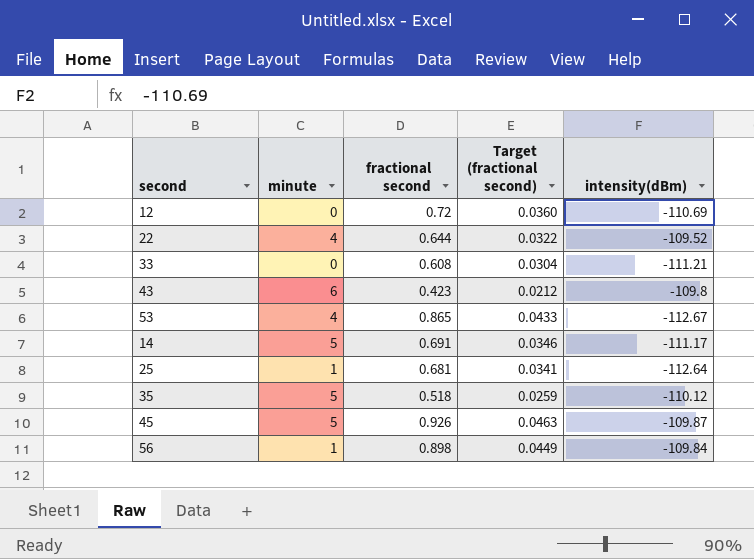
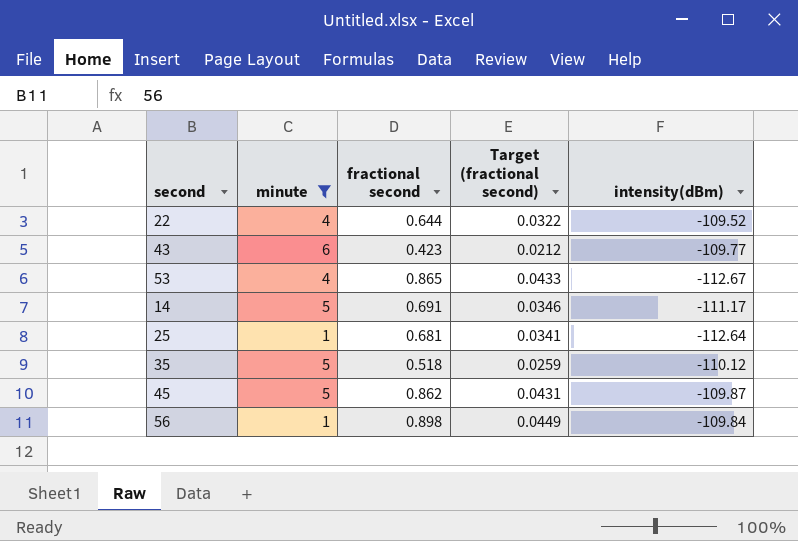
filter: none -> minute != 0
43 | intensity(dBm): -109.8 -> -109.77
45 | fractional second: 0.926 -> 0.862
45 | Target (fractional second): 0.0463 -> 0.0431

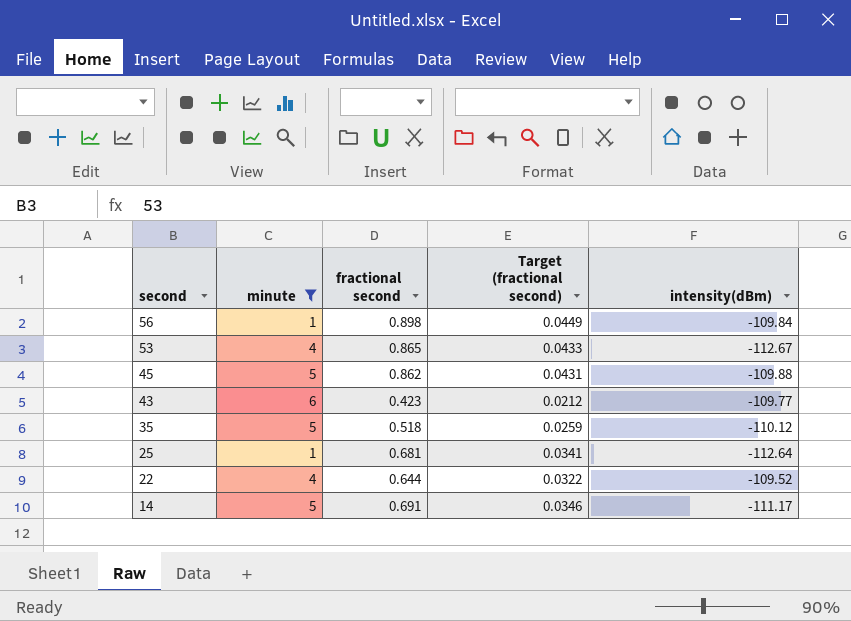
row order: none -> second descending
45 | intensity(dBm): -109.87 -> -109.88

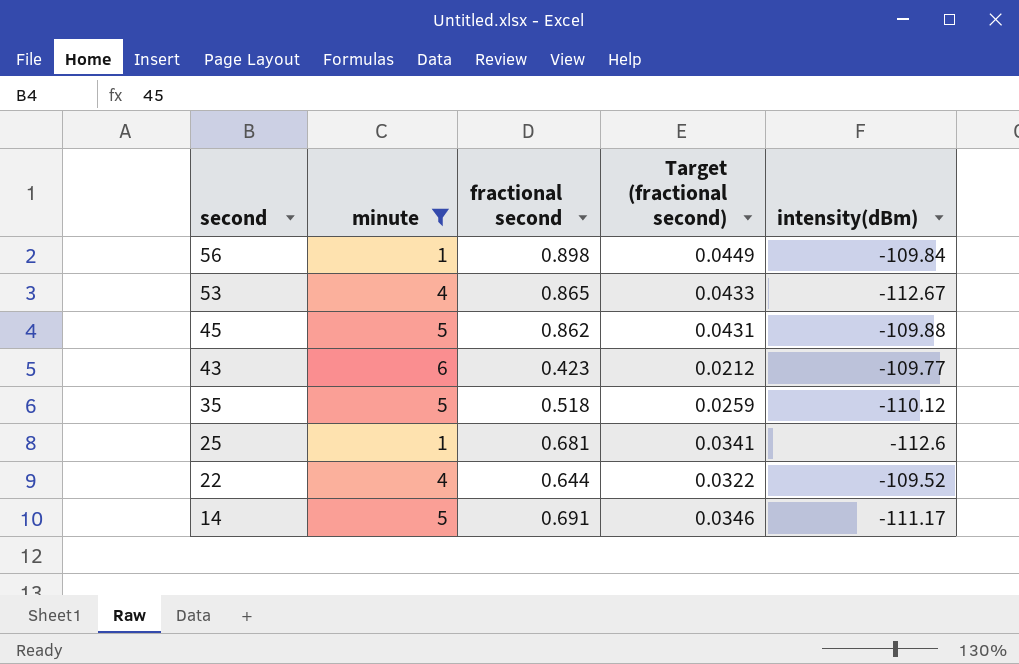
25 | intensity(dBm): -112.64 -> -112.6

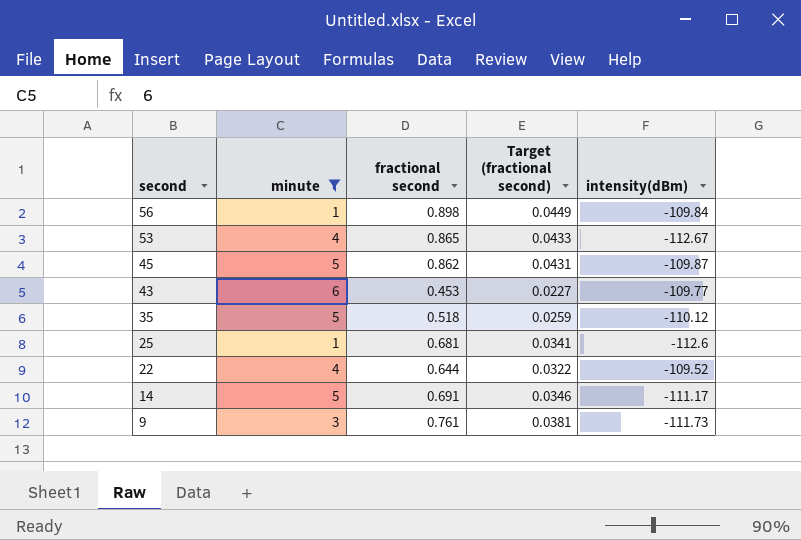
45 | intensity(dBm): -109.88 -> -109.87
43 | fractional second: 0.423 -> 0.453
43 | Target (fractional second): 0.0212 -> 0.0227
row 9: none -> 3 | 0.761 | 0.0381 | -111.73

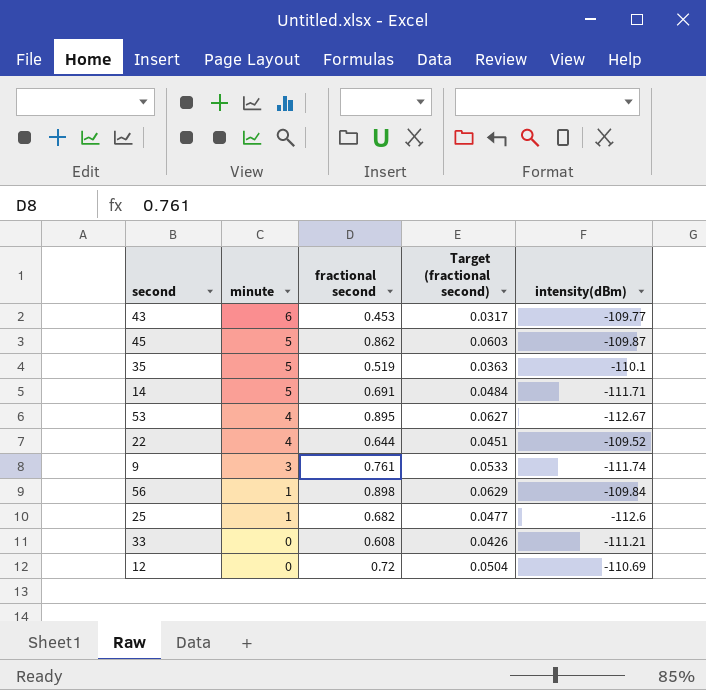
filter: minute != 0 -> none
row order: second descending -> minute descending
column Target (fractional second) | formula: [fractional second] * 0.05 -> [fractional second] * 0.07
35 | fractional second: 0.518 -> 0.519
35 | intensity(dBm): -110.12 -> -110.1
14 | intensity(dBm): -111.17 -> -111.71
53 | fractional second: 0.865 -> 0.895
9 | intensity(dBm): -111.73 -> -111.74
25 | fractional second: 0.681 -> 0.682

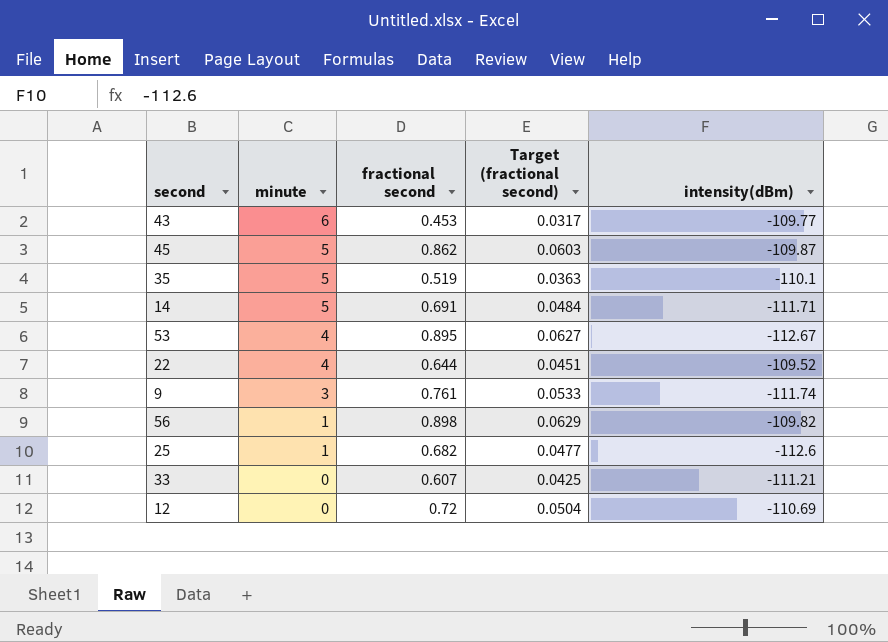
56 | intensity(dBm): -109.84 -> -109.82
33 | fractional second: 0.608 -> 0.607
33 | Target (fractional second): 0.0426 -> 0.0425

